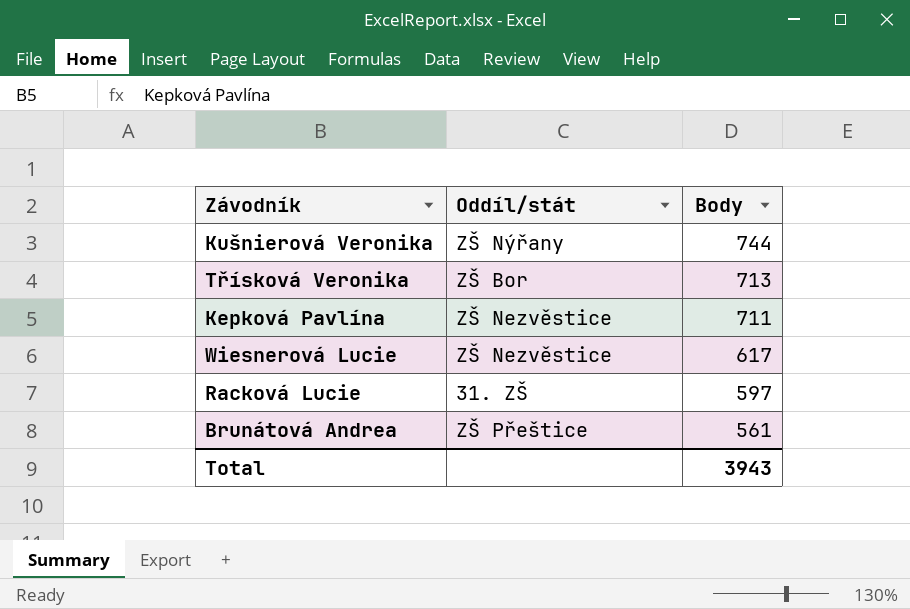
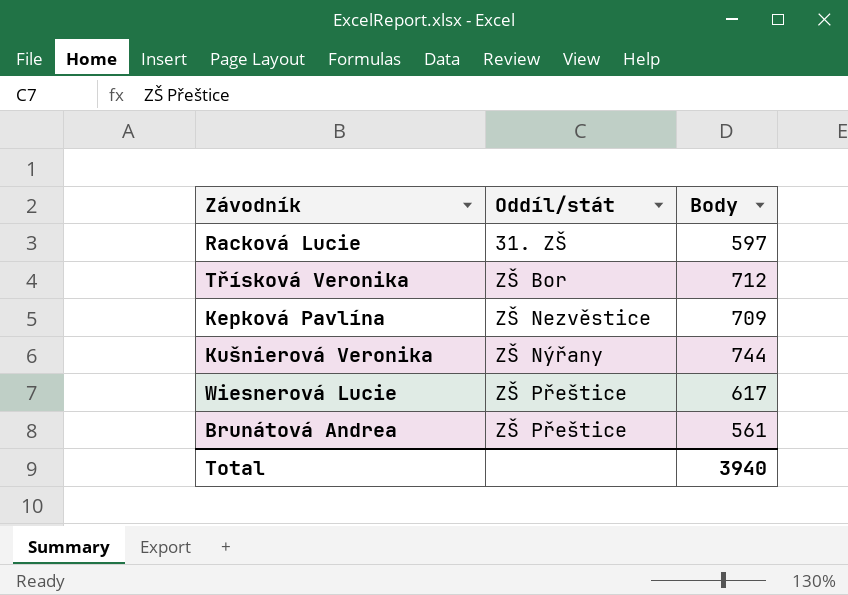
row order: Body descending -> Oddíl/stát ascending
Třísková Veronika | Body: 713 -> 712
Kepková Pavlína | Body: 711 -> 709
Wiesnerová Lucie | Oddíl/stát: ZŠ Nezvěstice -> ZŠ Přeštice
Total | Body: 3943 -> 3940

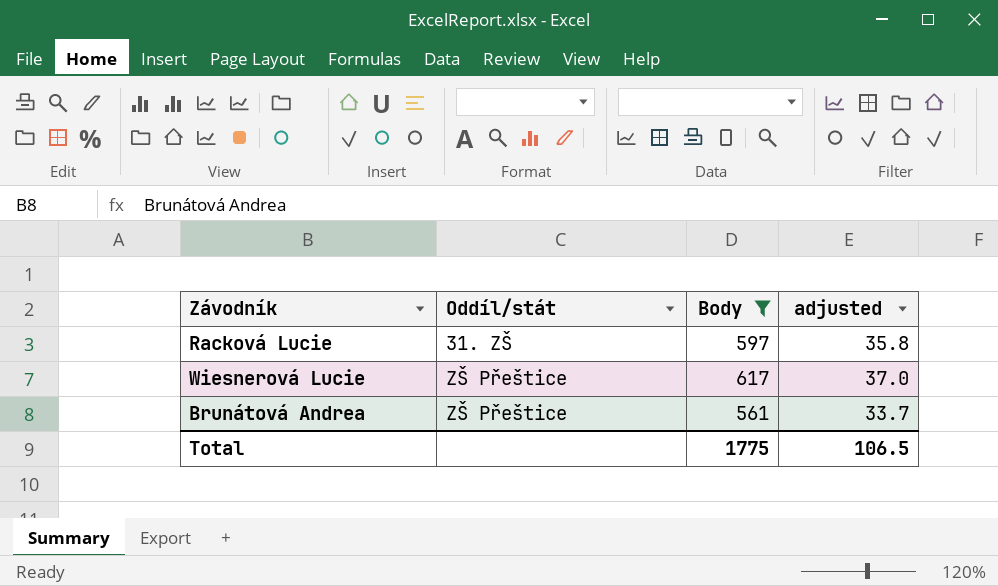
filter: none -> Body <= 617
column adjusted | formula: none -> [Body] * 0.06
Total | Body: 3940 -> 1775

